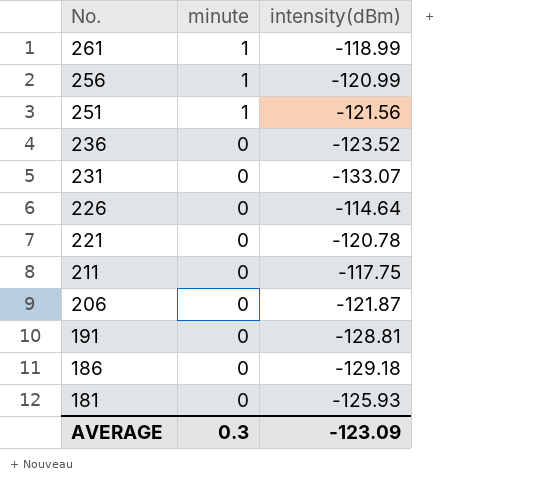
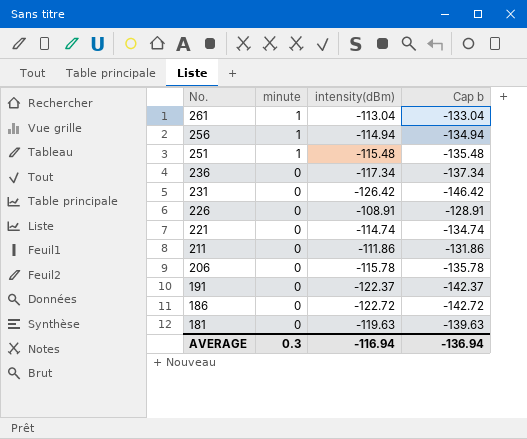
column Cap b | formula: none -> [intensity(dBm)] - 20
261 | intensity(dBm): -118.99 -> -113.04
256 | intensity(dBm): -120.99 -> -114.94
251 | intensity(dBm): -121.56 -> -115.48
236 | intensity(dBm): -123.52 -> -117.34
231 | intensity(dBm): -133.07 -> -126.42
226 | intensity(dBm): -114.64 -> -108.91
221 | intensity(dBm): -120.78 -> -114.74
211 | intensity(dBm): -117.75 -> -111.86
206 | intensity(dBm): -121.87 -> -115.78
191 | intensity(dBm): -128.81 -> -122.37
186 | intensity(dBm): -129.18 -> -122.72
181 | intensity(dBm): -125.93 -> -119.63
AVERAGE | intensity(dBm): -123.09 -> -116.94

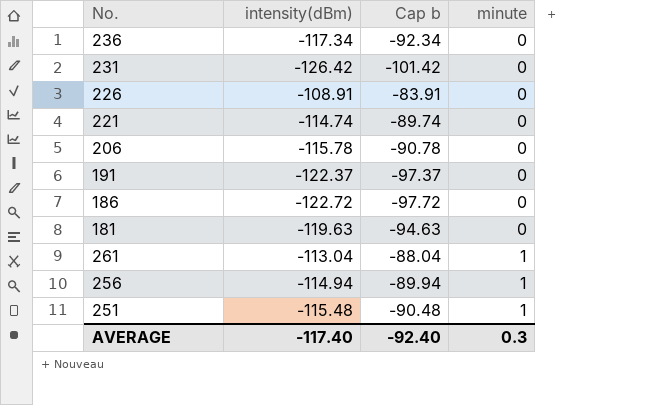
row order: No. descending -> minute ascending
column Cap b | formula: [intensity(dBm)] - 20 -> [intensity(dBm)] + 25
column minute | position: 2 -> 4
row 211: 0 | -111.86 | -131.86 -> none
AVERAGE | intensity(dBm): -116.94 -> -117.40
AVERAGE | Cap b: -136.94 -> -92.40

